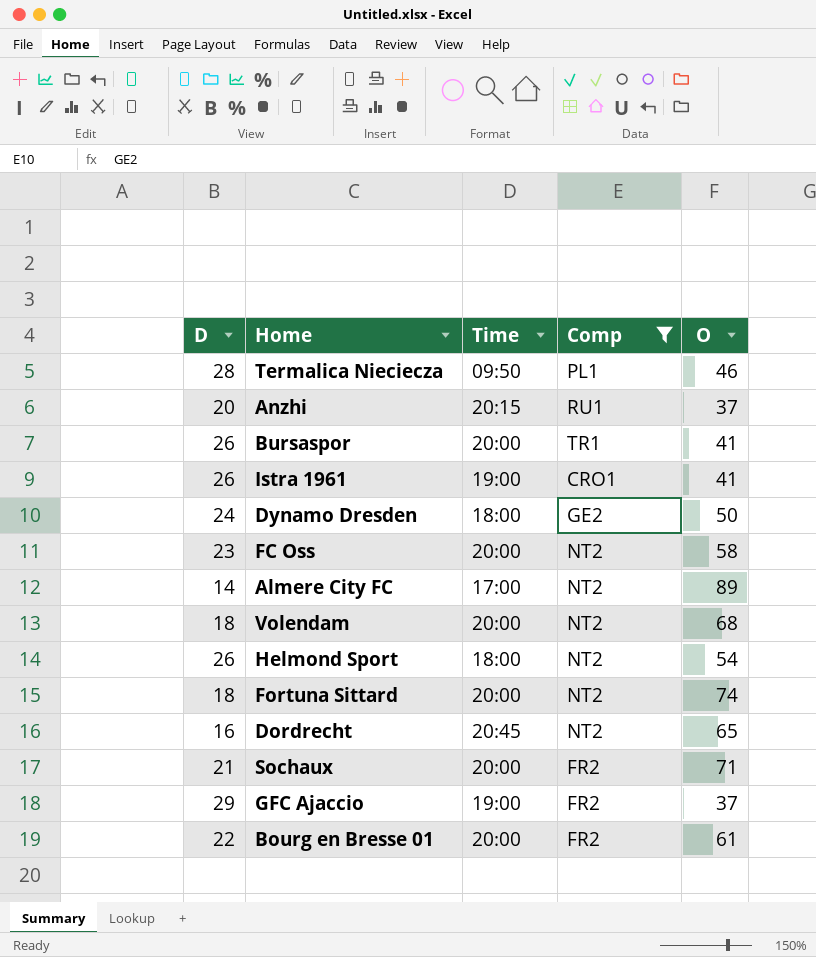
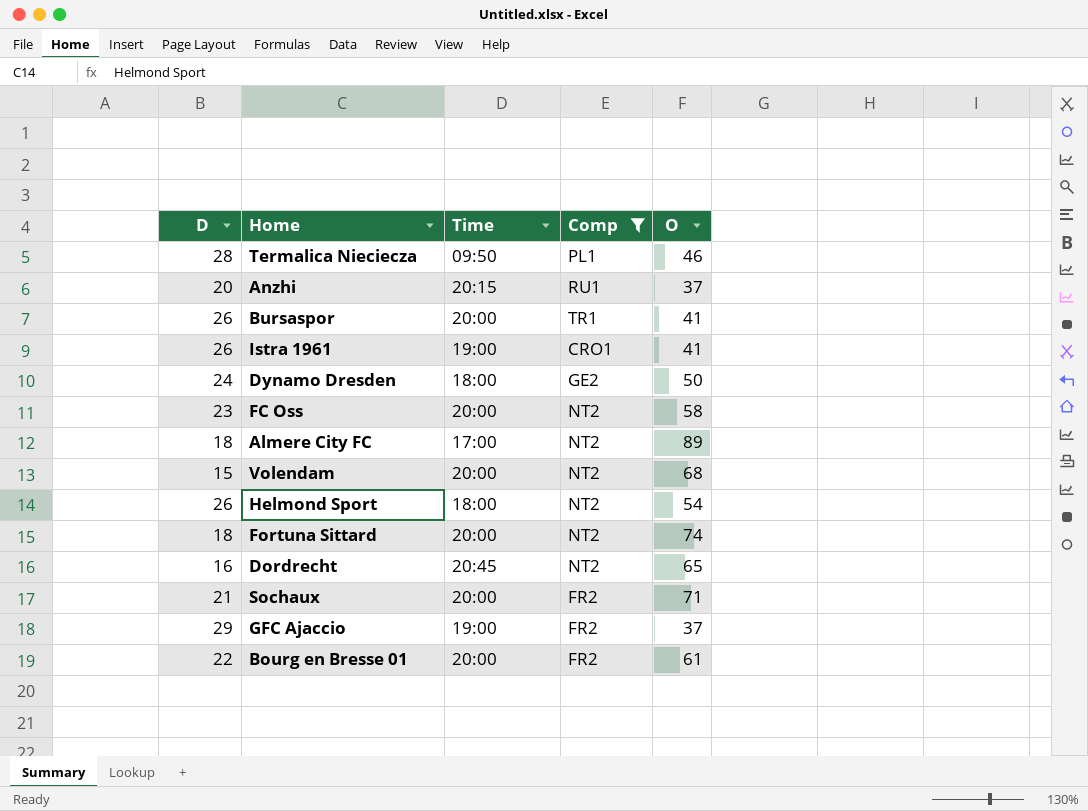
Almere City FC | D: 14 -> 18
Volendam | D: 18 -> 15

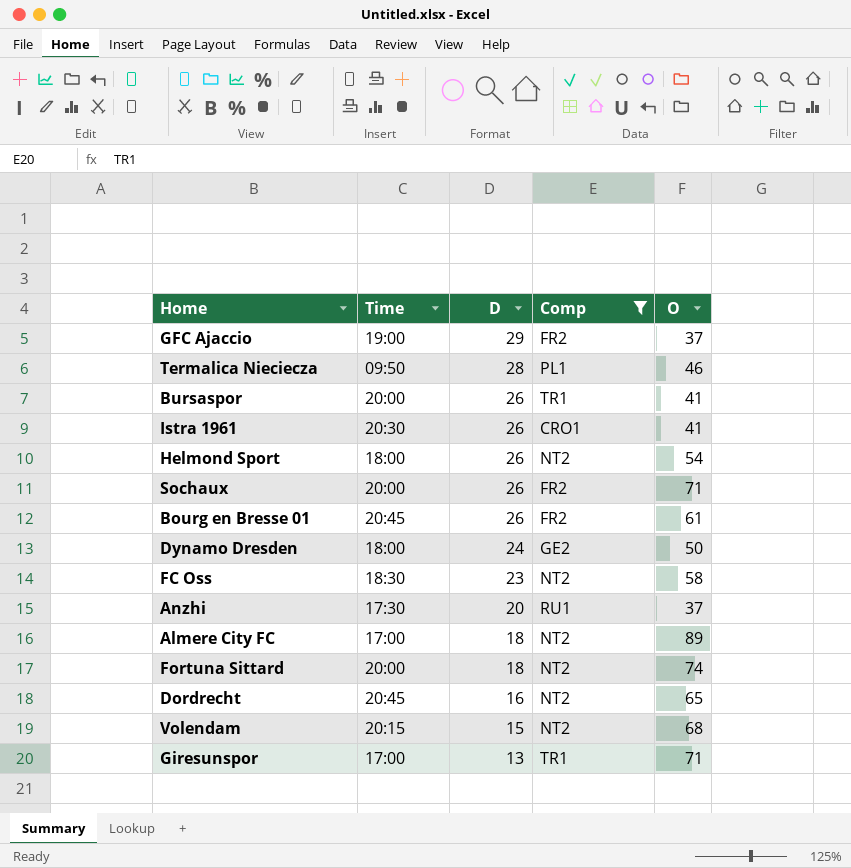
row order: none -> D descending
column D | position: 1 -> 3
Istra 1961 | Time: 19:00 -> 20:30
Sochaux | D: 21 -> 26
Bourg en Bresse 01 | Time: 20:00 -> 20:45
Bourg en Bresse 01 | D: 22 -> 26
FC Oss | Time: 20:00 -> 18:30
Anzhi | Time: 20:15 -> 17:30
Volendam | Time: 20:00 -> 20:15
row Giresunspor: none -> 17:00 | 13 | TR1 | 71

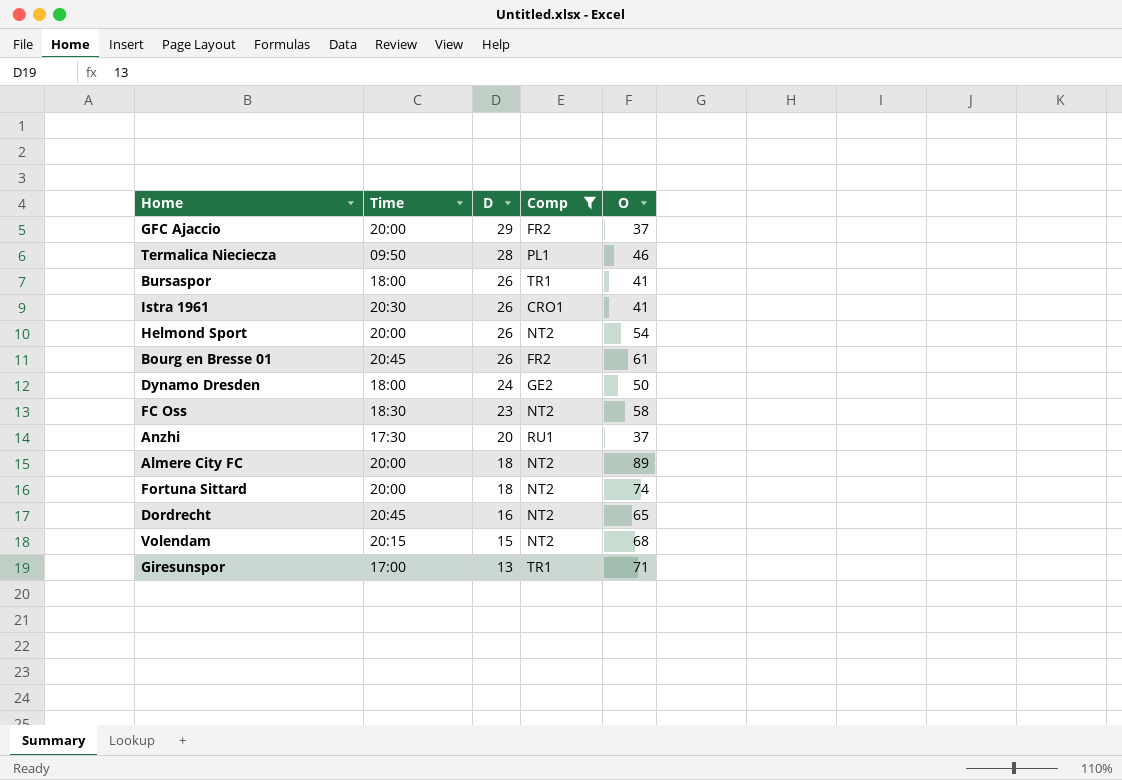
row Sochaux: 20:00 | 26 | FR2 | 71 -> none
GFC Ajaccio | Time: 19:00 -> 20:00
Bursaspor | Time: 20:00 -> 18:00
Helmond Sport | Time: 18:00 -> 20:00
Almere City FC | Time: 17:00 -> 20:00

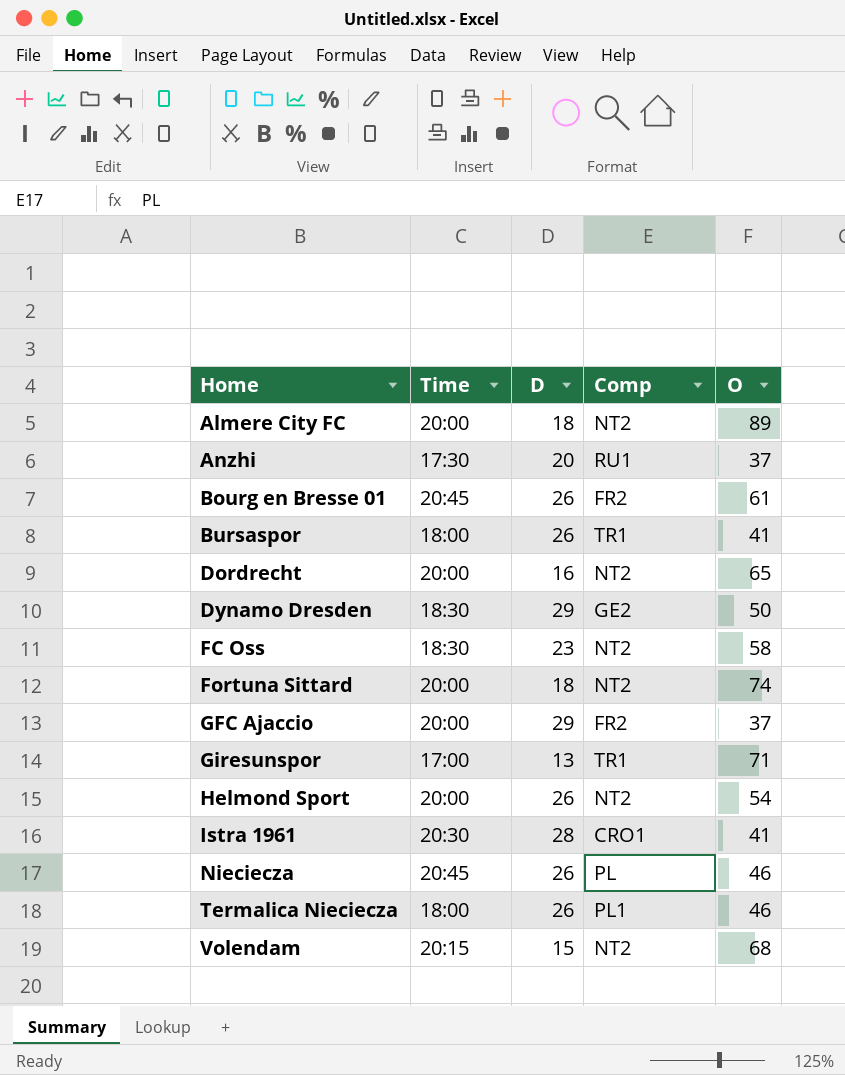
filter: Comp != PL -> none
row order: D descending -> Home ascending
Dordrecht | Time: 20:45 -> 20:00
Dynamo Dresden | Time: 18:00 -> 18:30
Dynamo Dresden | D: 24 -> 29
Istra 1961 | D: 26 -> 28
Termalica Nieciecza | Time: 09:50 -> 18:00
Termalica Nieciecza | D: 28 -> 26

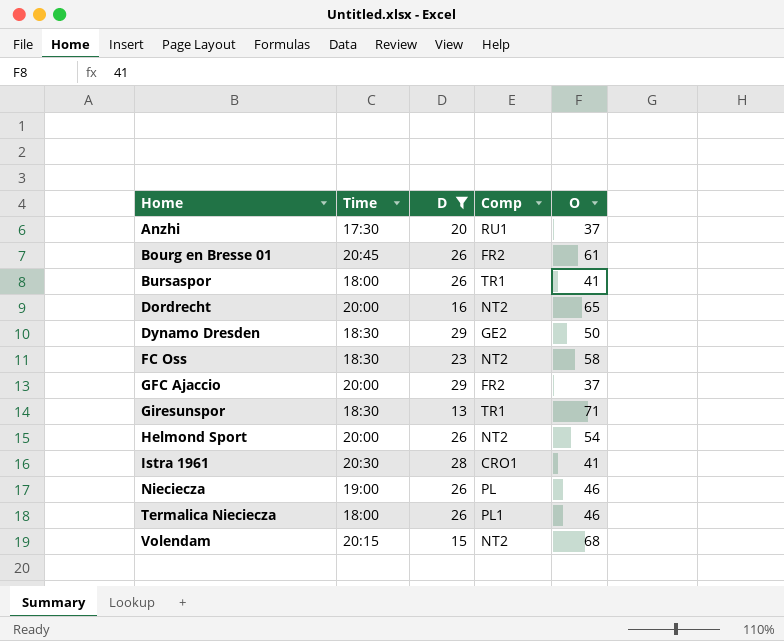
filter: none -> D != 18
Giresunspor | Time: 17:00 -> 18:30
Nieciecza | Time: 20:45 -> 19:00

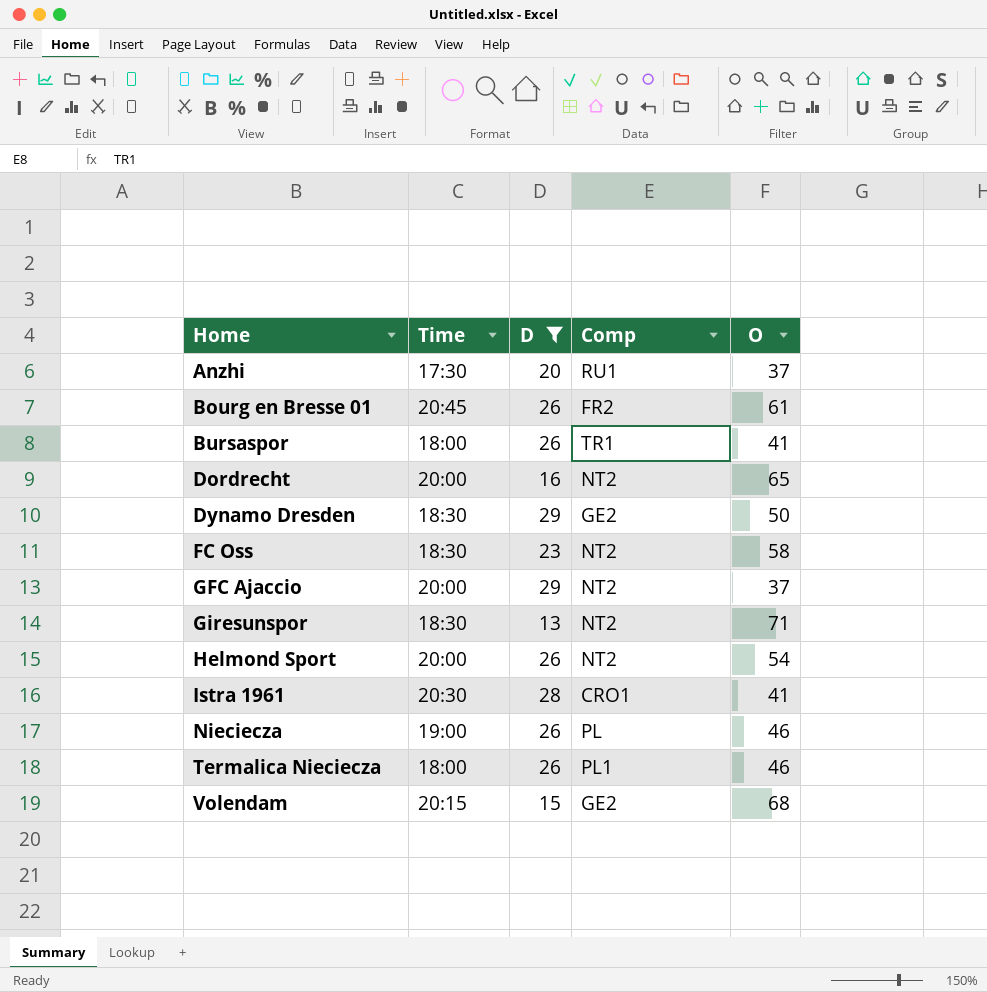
GFC Ajaccio | Comp: FR2 -> NT2
Giresunspor | Comp: TR1 -> NT2
Volendam | Comp: NT2 -> GE2

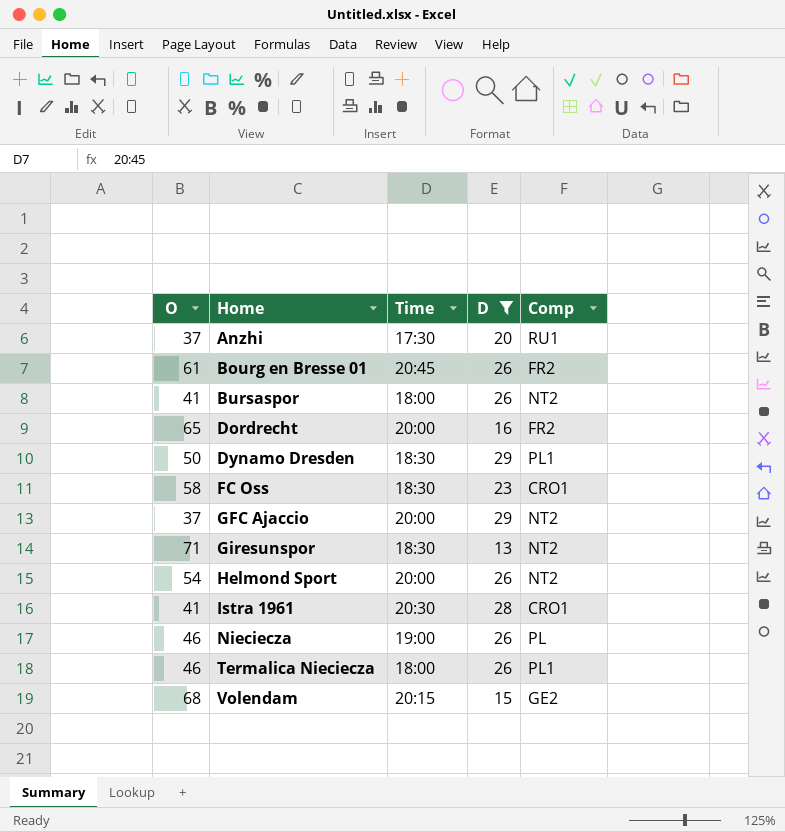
column O | position: 5 -> 1
Bursaspor | Comp: TR1 -> NT2
Dordrecht | Comp: NT2 -> FR2
Dynamo Dresden | Comp: GE2 -> PL1
FC Oss | Comp: NT2 -> CRO1

